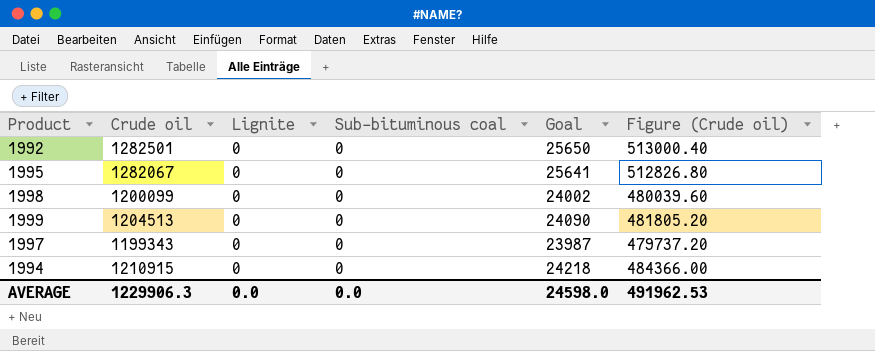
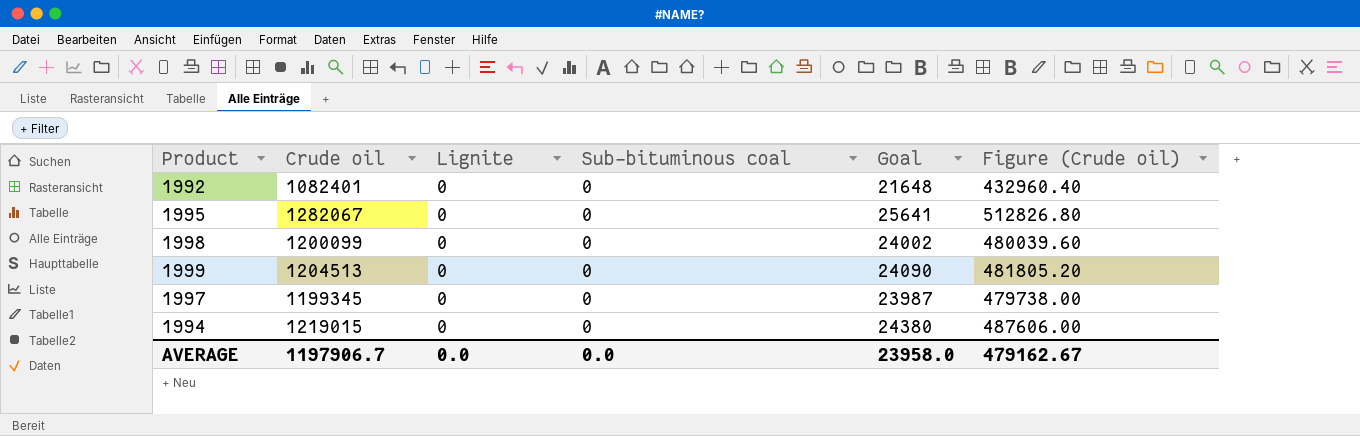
1992 | Crude oil: 1282501 -> 1082401
1992 | Goal: 25650 -> 21648
1992 | Figure (Crude oil): 513000.40 -> 432960.40
1997 | Crude oil: 1199343 -> 1199345
1997 | Figure (Crude oil): 479737.20 -> 479738.00
1994 | Crude oil: 1210915 -> 1219015
1994 | Goal: 24218 -> 24380
1994 | Figure (Crude oil): 484366.00 -> 487606.00
AVERAGE | Crude oil: 1229906.3 -> 1197906.7
AVERAGE | Goal: 24598.0 -> 23958.0
AVERAGE | Figure (Crude oil): 491962.53 -> 479162.67

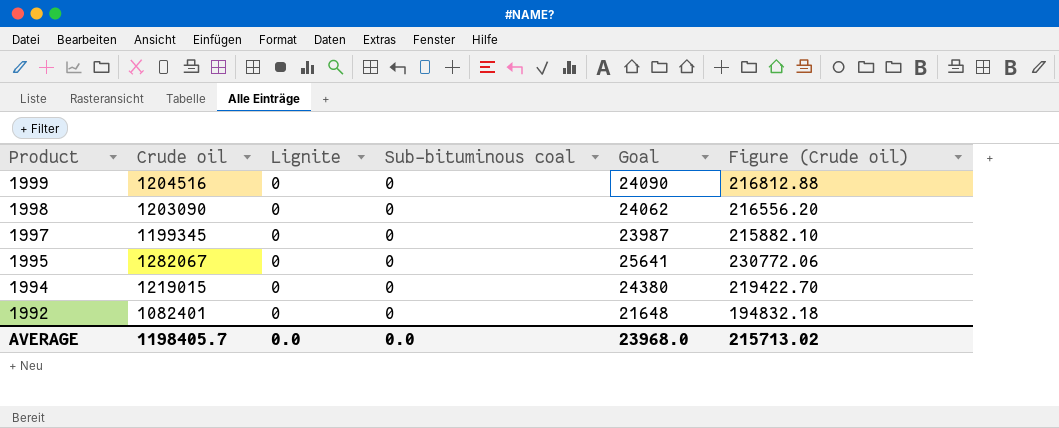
row order: none -> Product descending
column Figure (Crude oil) | formula: [Crude oil] * 0.4 -> [Crude oil] * 0.18
1999 | Crude oil: 1204513 -> 1204516
1998 | Crude oil: 1200099 -> 1203090
1998 | Goal: 24002 -> 24062
AVERAGE | Crude oil: 1197906.7 -> 1198405.7
AVERAGE | Goal: 23958.0 -> 23968.0
AVERAGE | Figure (Crude oil): 479162.67 -> 215713.02

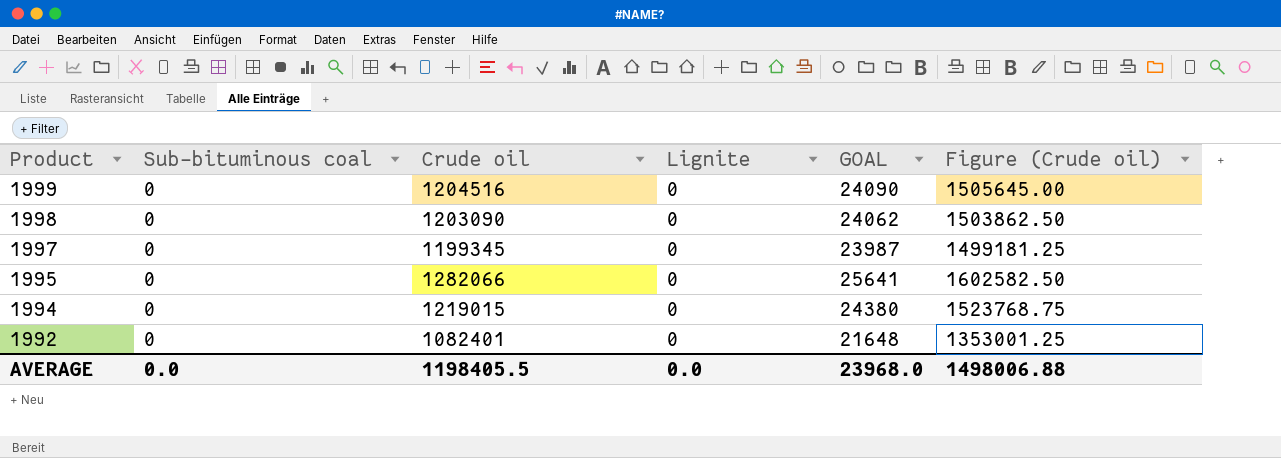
column Sub-bituminous coal | position: 4 -> 2
column name: Goal -> GOAL
column Figure (Crude oil) | formula: [Crude oil] * 0.18 -> [Crude oil] * 1.25
1995 | Crude oil: 1282067 -> 1282066
AVERAGE | Crude oil: 1198405.7 -> 1198405.5
AVERAGE | Figure (Crude oil): 215713.02 -> 1498006.88

